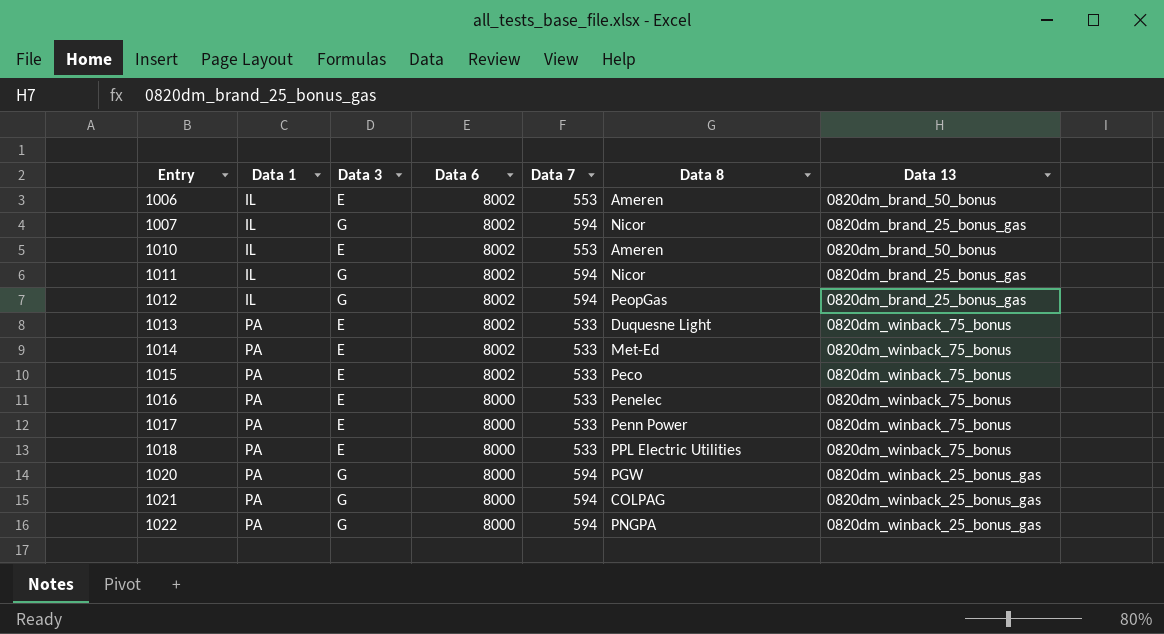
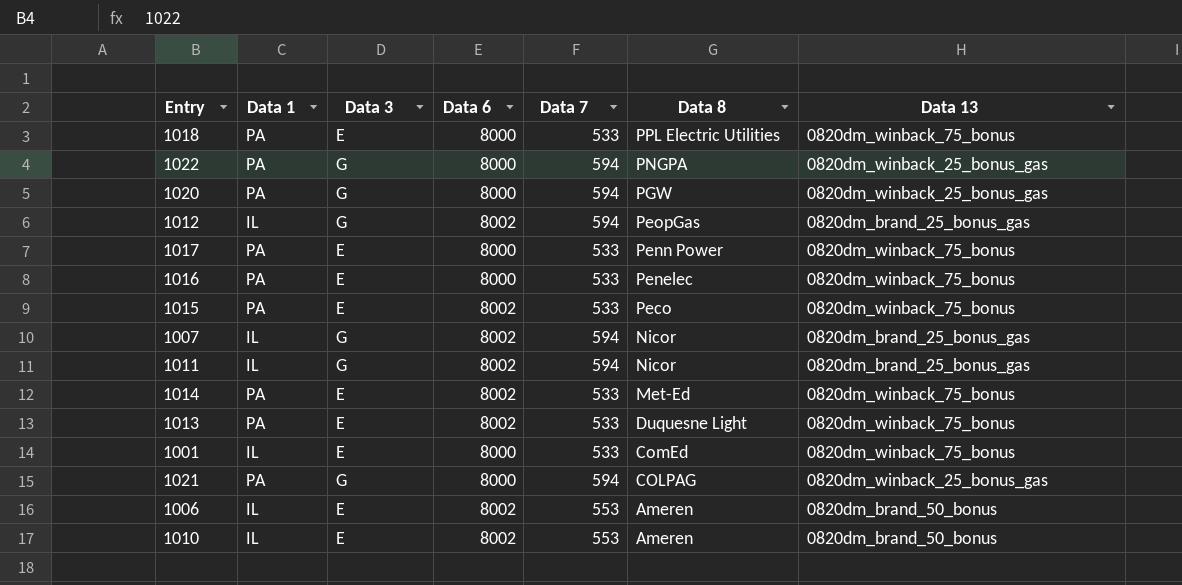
row order: Entry ascending -> Data 8 descending
row 1001: none -> IL | E | 8000 | 533 | ComEd | 0820dm_winback_75_bonus

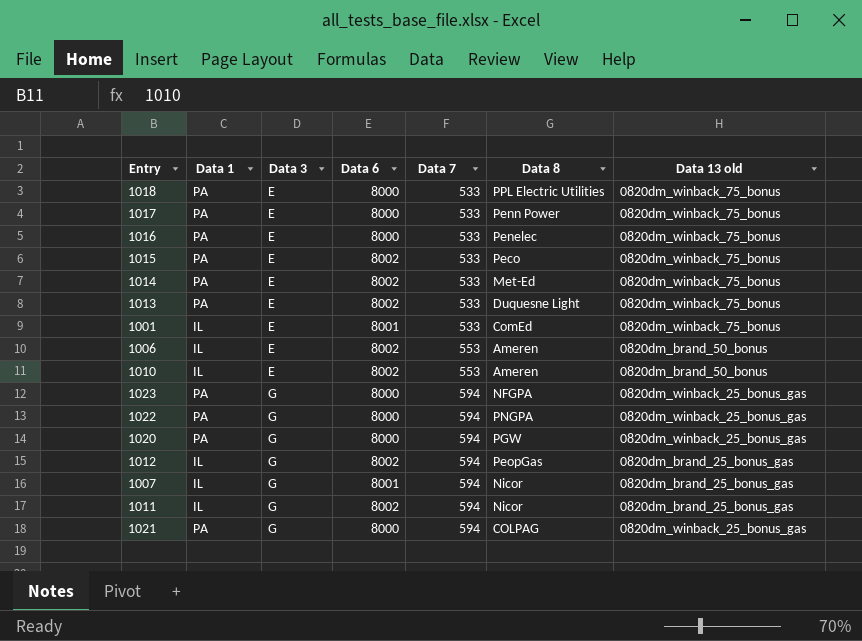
row order: Data 8 descending -> Data 3 ascending
column name: Data 13 -> Data 13 old
1001 | Data 6: 8000 -> 8001
row 1023: none -> PA | G | 8000 | 594 | NFGPA | 0820dm_winback_25_bonus_gas
1007 | Data 6: 8002 -> 8001

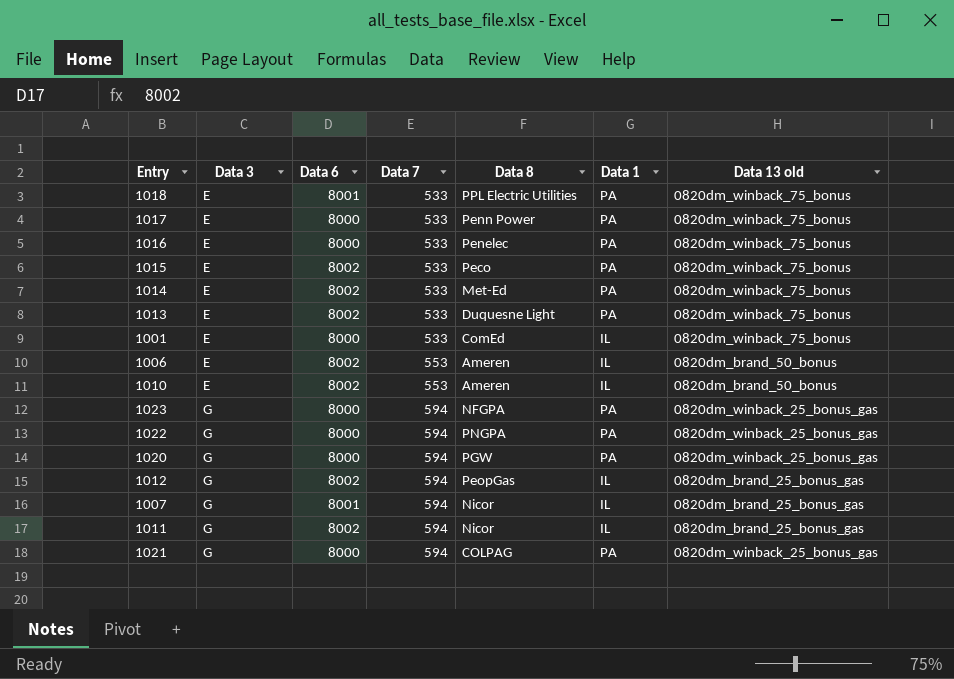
column Data 1 | position: 2 -> 6
1018 | Data 6: 8000 -> 8001
1001 | Data 6: 8001 -> 8000

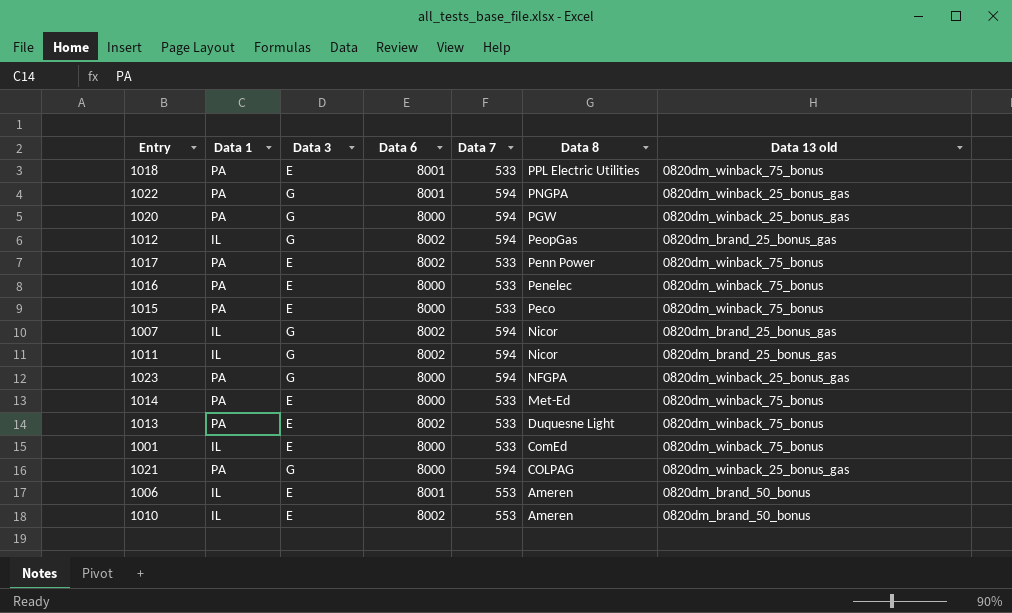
row order: Data 3 ascending -> Data 8 descending
column Data 1 | position: 6 -> 2
1022 | Data 6: 8000 -> 8001
1017 | Data 6: 8000 -> 8002
1015 | Data 6: 8002 -> 8000
1007 | Data 6: 8001 -> 8002
1014 | Data 6: 8002 -> 8000
1006 | Data 6: 8002 -> 8001

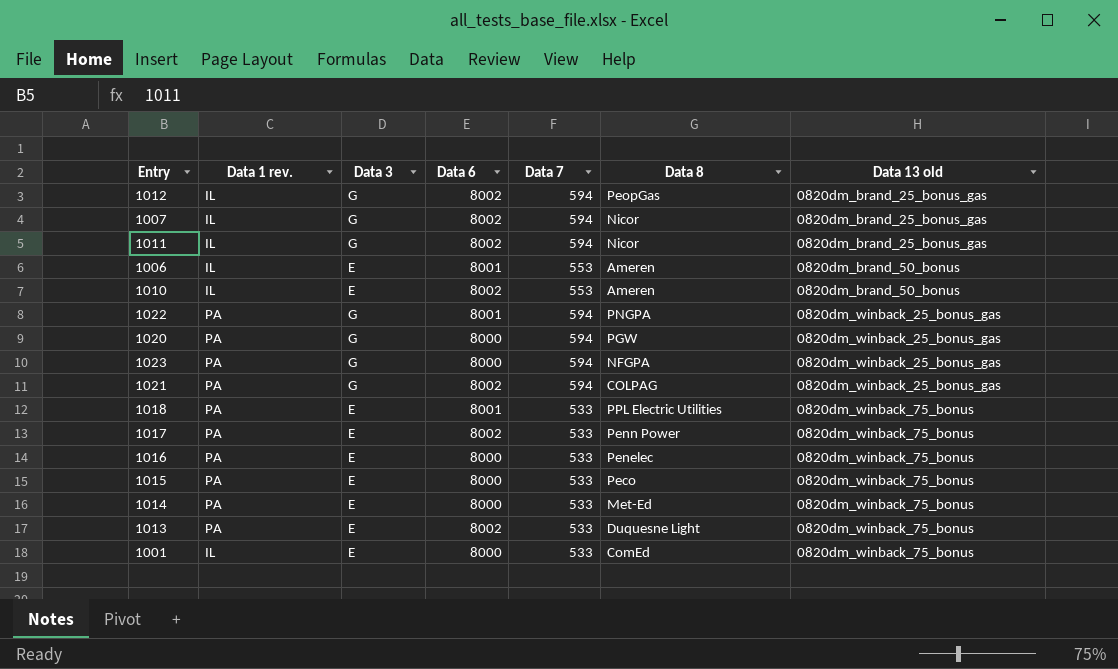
row order: Data 8 descending -> Data 13 old ascending
column name: Data 1 -> Data 1 rev.
1021 | Data 6: 8000 -> 8002

